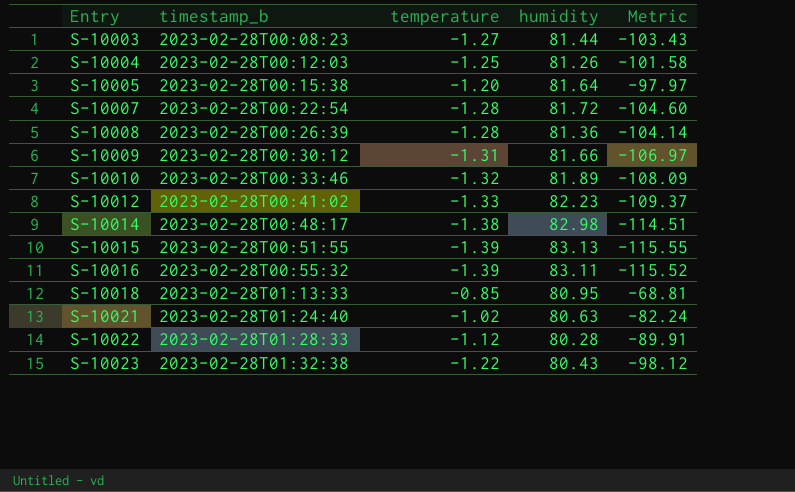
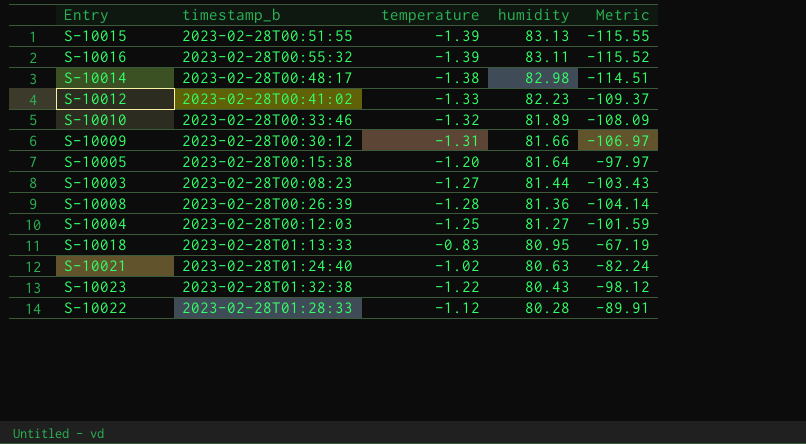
row order: Entry ascending -> humidity descending
row S-10007: 2023-02-28T00:22:54 | -1.28 | 81.72 | -104.60 -> none
S-10004 | humidity: 81.26 -> 81.27
S-10004 | Metric: -101.58 -> -101.59
S-10018 | temperature: -0.85 -> -0.83
S-10018 | Metric: -68.81 -> -67.19

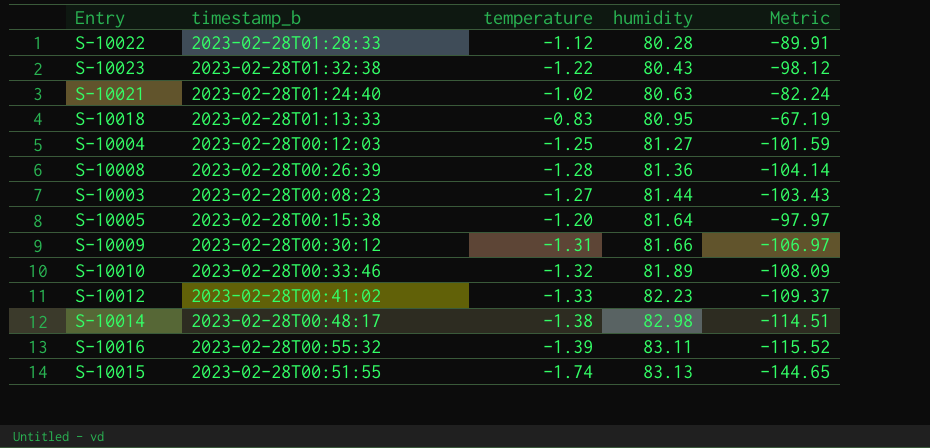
row order: humidity descending -> humidity ascending
S-10015 | temperature: -1.39 -> -1.74
S-10015 | Metric: -115.55 -> -144.65

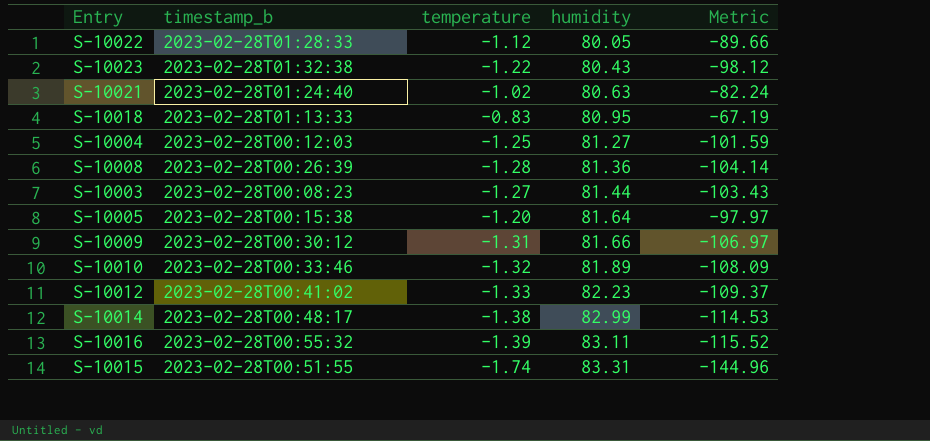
S-10022 | humidity: 80.28 -> 80.05
S-10022 | Metric: -89.91 -> -89.66
S-10014 | humidity: 82.98 -> 82.99
S-10014 | Metric: -114.51 -> -114.53
S-10015 | humidity: 83.13 -> 83.31
S-10015 | Metric: -144.65 -> -144.96

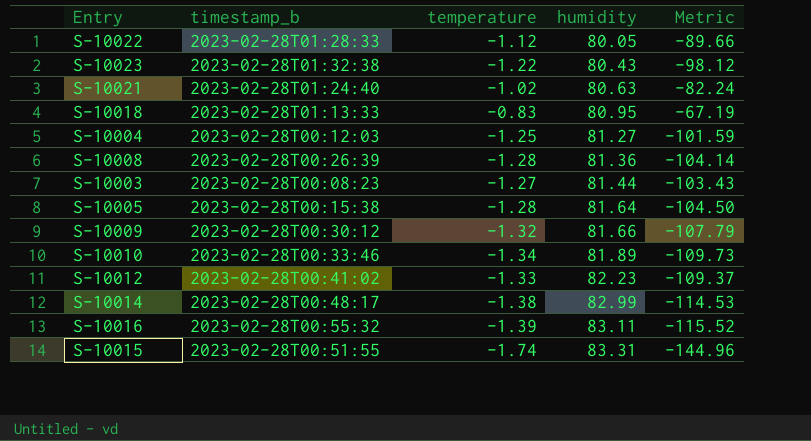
S-10005 | temperature: -1.20 -> -1.28
S-10005 | Metric: -97.97 -> -104.50
S-10009 | temperature: -1.31 -> -1.32
S-10009 | Metric: -106.97 -> -107.79
S-10010 | temperature: -1.32 -> -1.34
S-10010 | Metric: -108.09 -> -109.73

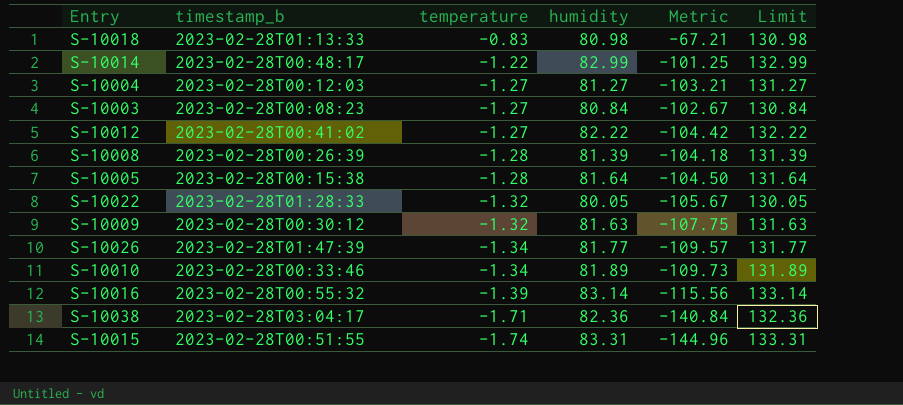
row order: humidity ascending -> temperature descending
column Limit | formula: none -> [humidity] + 50
row S-10023: 2023-02-28T01:32:38 | -1.22 | 80.43 | -98.12 -> none
row S-10021: 2023-02-28T01:24:40 | -1.02 | 80.63 | -82.24 -> none
S-10018 | humidity: 80.95 -> 80.98
S-10018 | Metric: -67.19 -> -67.21
S-10014 | temperature: -1.38 -> -1.22
S-10014 | Metric: -114.53 -> -101.25
S-10004 | temperature: -1.25 -> -1.27
S-10004 | Metric: -101.59 -> -103.21
S-10003 | humidity: 81.44 -> 80.84
S-10003 | Metric: -103.43 -> -102.67
S-10012 | temperature: -1.33 -> -1.27
S-10012 | humidity: 82.23 -> 82.22
S-10012 | Metric: -109.37 -> -104.42
S-10008 | humidity: 81.36 -> 81.39
S-10008 | Metric: -104.14 -> -104.18
S-10022 | temperature: -1.12 -> -1.32
S-10022 | Metric: -89.66 -> -105.67
S-10009 | humidity: 81.66 -> 81.63
S-10009 | Metric: -107.79 -> -107.75
row S-10026: none -> 2023-02-28T01:47:39 | -1.34 | 81.77 | -109.57 | 131.77
S-10016 | humidity: 83.11 -> 83.14
S-10016 | Metric: -115.52 -> -115.56
row S-10038: none -> 2023-02-28T03:04:17 | -1.71 | 82.36 | -140.84 | 132.36

